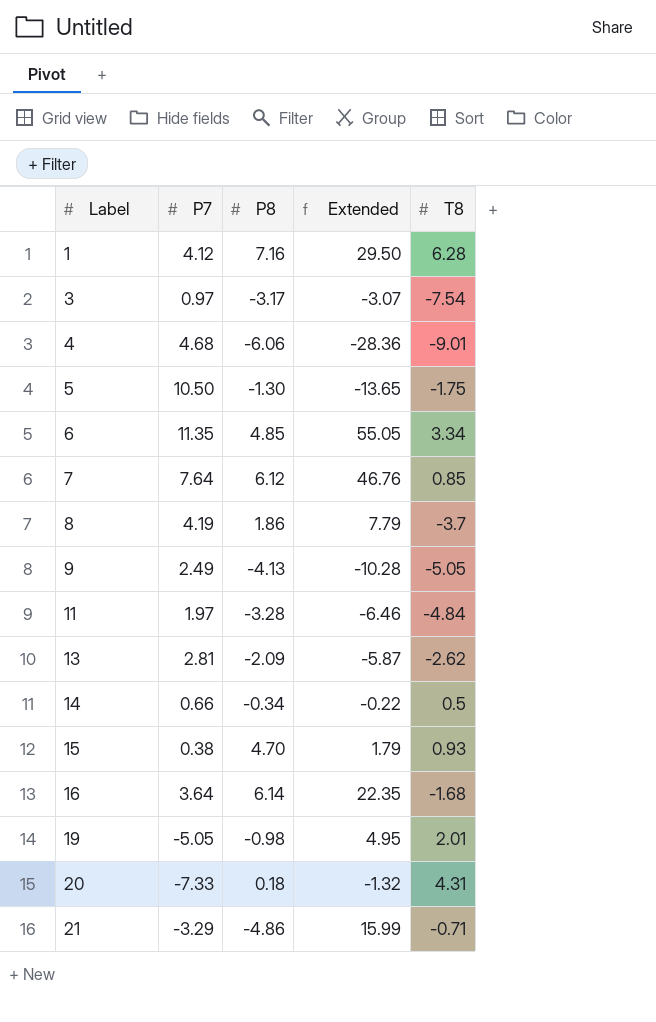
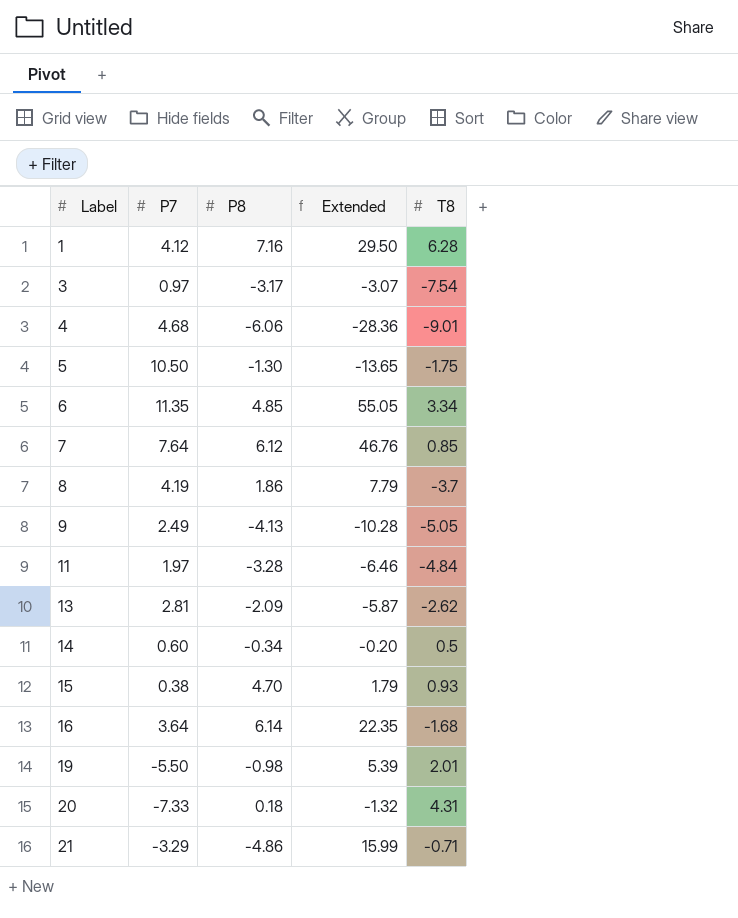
14 | P7: 0.66 -> 0.60
14 | Extended: -0.22 -> -0.20
19 | P7: -5.05 -> -5.50
19 | Extended: 4.95 -> 5.39

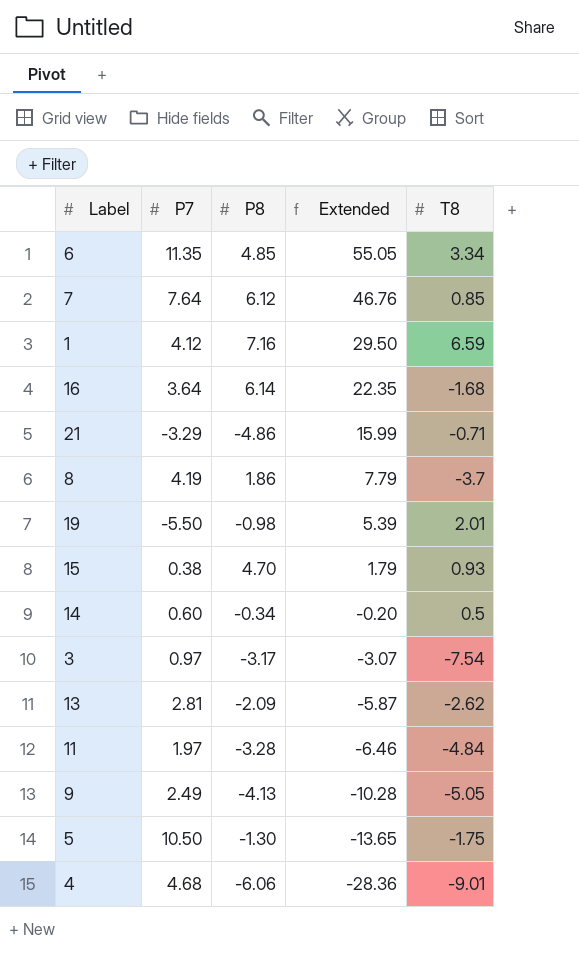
row order: Label ascending -> Extended descending
row 20: -7.33 | 0.18 | -1.32 | 4.31 -> none
1 | T8: 6.28 -> 6.59

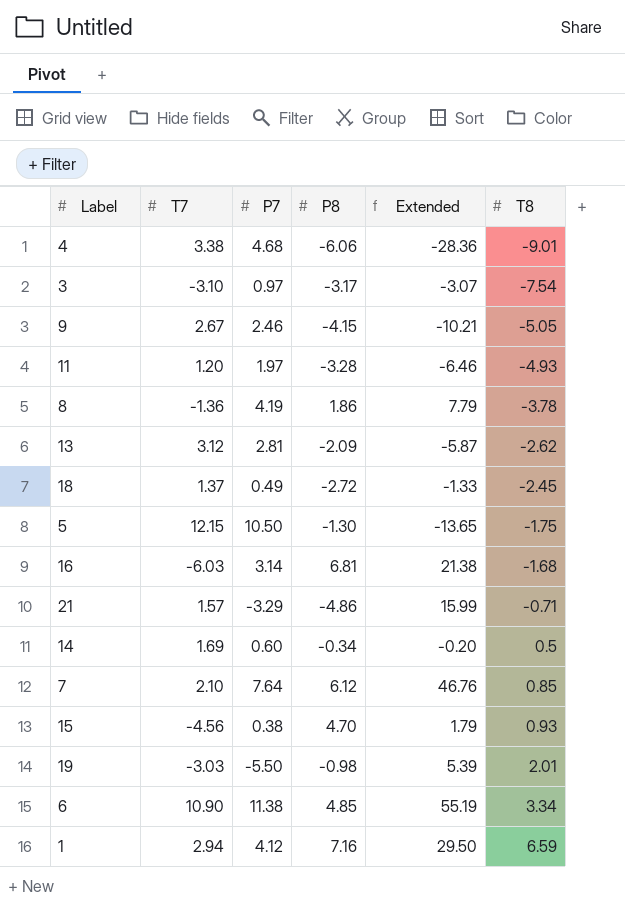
row order: Extended descending -> T8 ascending
column T7 | position: none -> 2
9 | P7: 2.49 -> 2.46
9 | P8: -4.13 -> -4.15
9 | Extended: -10.28 -> -10.21
11 | T8: -4.84 -> -4.93
8 | T8: -3.7 -> -3.78
row 18: none -> 1.37 | 0.49 | -2.72 | -1.33 | -2.45
16 | P7: 3.64 -> 3.14
16 | P8: 6.14 -> 6.81
16 | Extended: 22.35 -> 21.38
6 | P7: 11.35 -> 11.38
6 | Extended: 55.05 -> 55.19

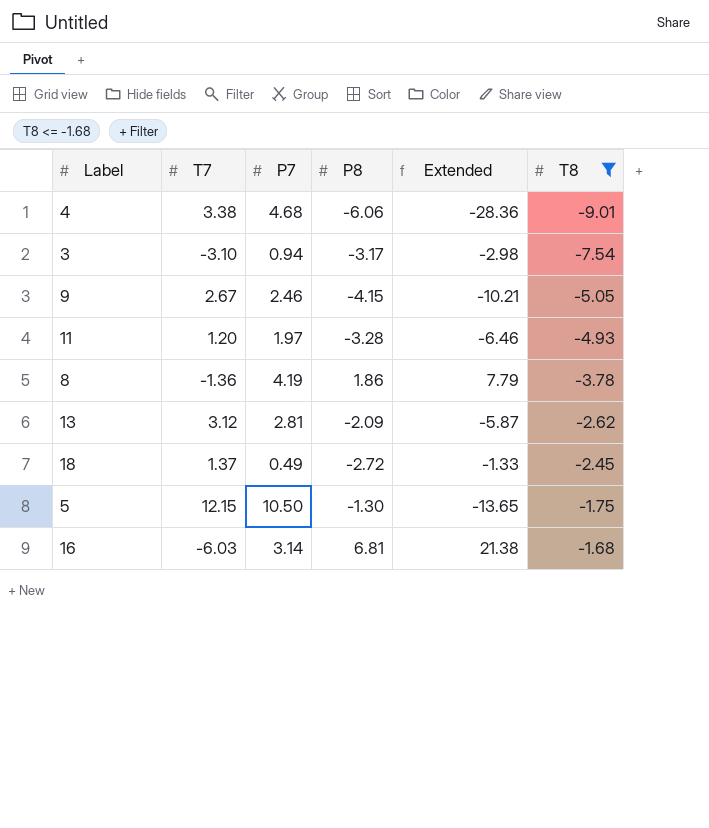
filter: none -> T8 <= -1.68
3 | P7: 0.97 -> 0.94
3 | Extended: -3.07 -> -2.98

